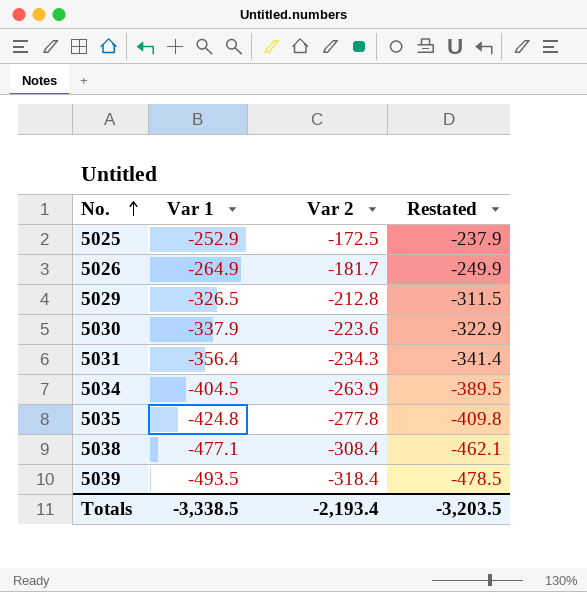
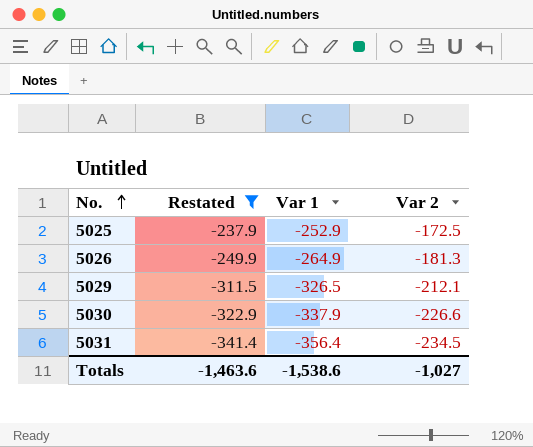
filter: none -> Restated >= -341.4
column Restated | position: 4 -> 2
5026 | Var 2: -181.7 -> -181.3
5029 | Var 2: -212.8 -> -212.1
5030 | Var 2: -223.6 -> -226.6
5031 | Var 2: -234.3 -> -234.5
Totals | Restated: -3,203.5 -> -1,463.6
Totals | Var 1: -3,338.5 -> -1,538.6
Totals | Var 2: -2,193.4 -> -1,027

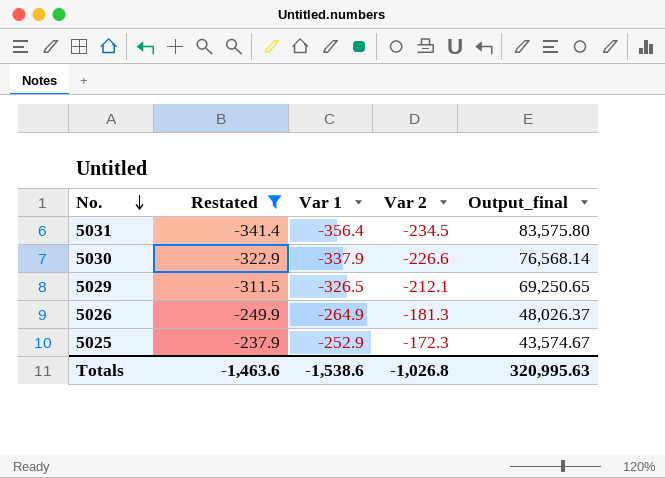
row order: No. ascending -> No. descending
column Output_final | formula: none -> [Var 1] * [Var 2]
5025 | Var 2: -172.5 -> -172.3
Totals | Var 2: -1,027 -> -1,026.8

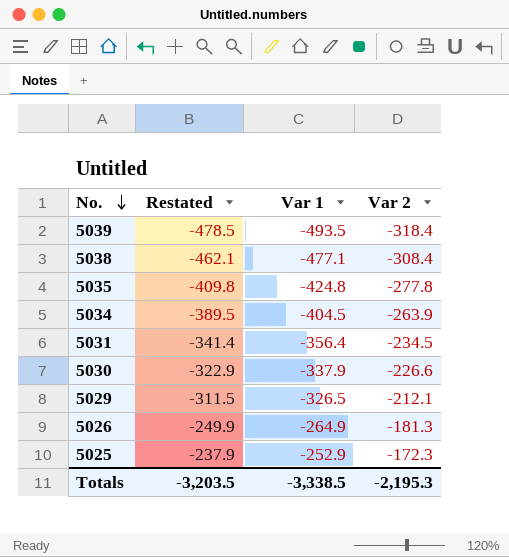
filter: Restated >= -341.4 -> none
column Output_final | formula: [Var 1] * [Var 2] -> none
Totals | Restated: -1,463.6 -> -3,203.5
Totals | Var 1: -1,538.6 -> -3,338.5
Totals | Var 2: -1,026.8 -> -2,195.3

